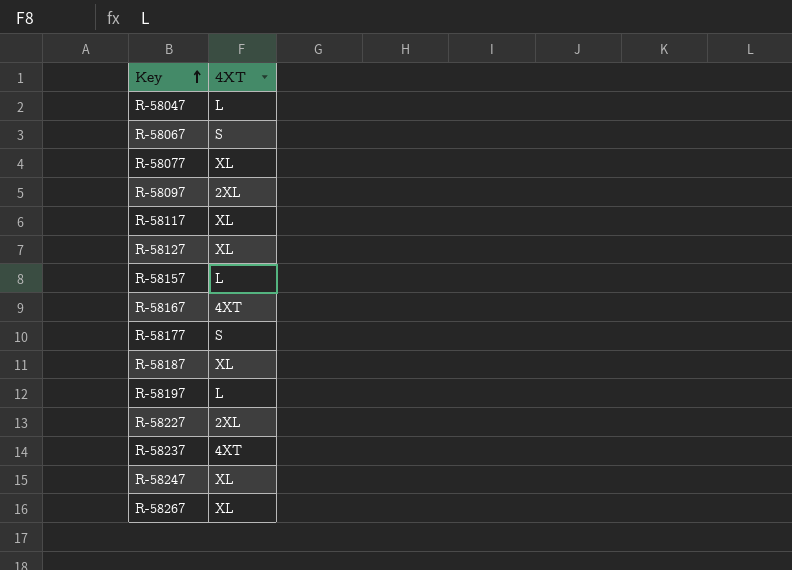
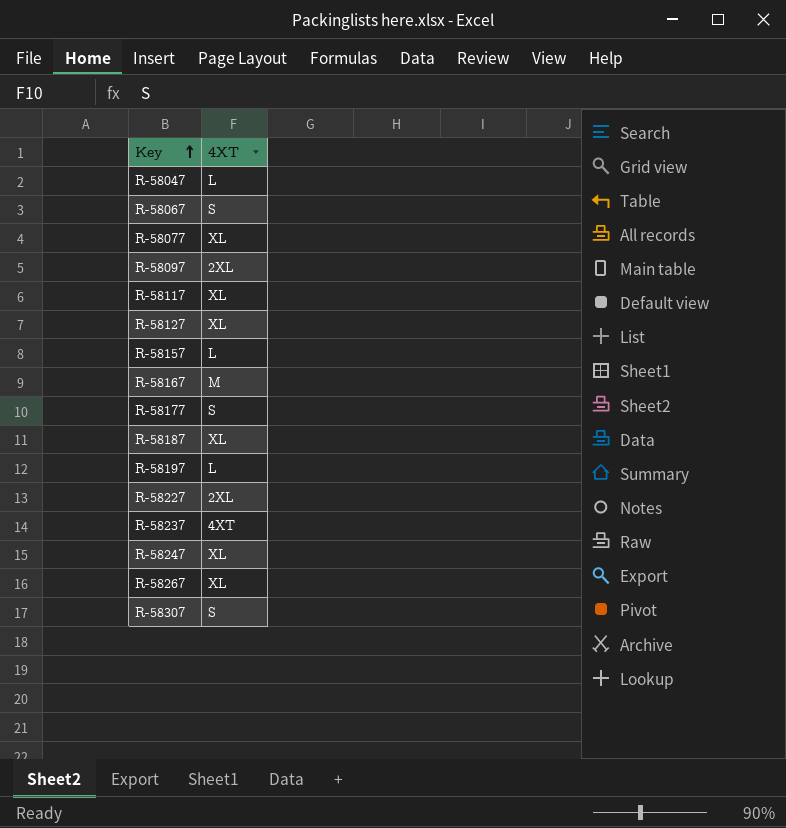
R-58167 | 4XT: 4XT -> M
row R-58307: none -> S

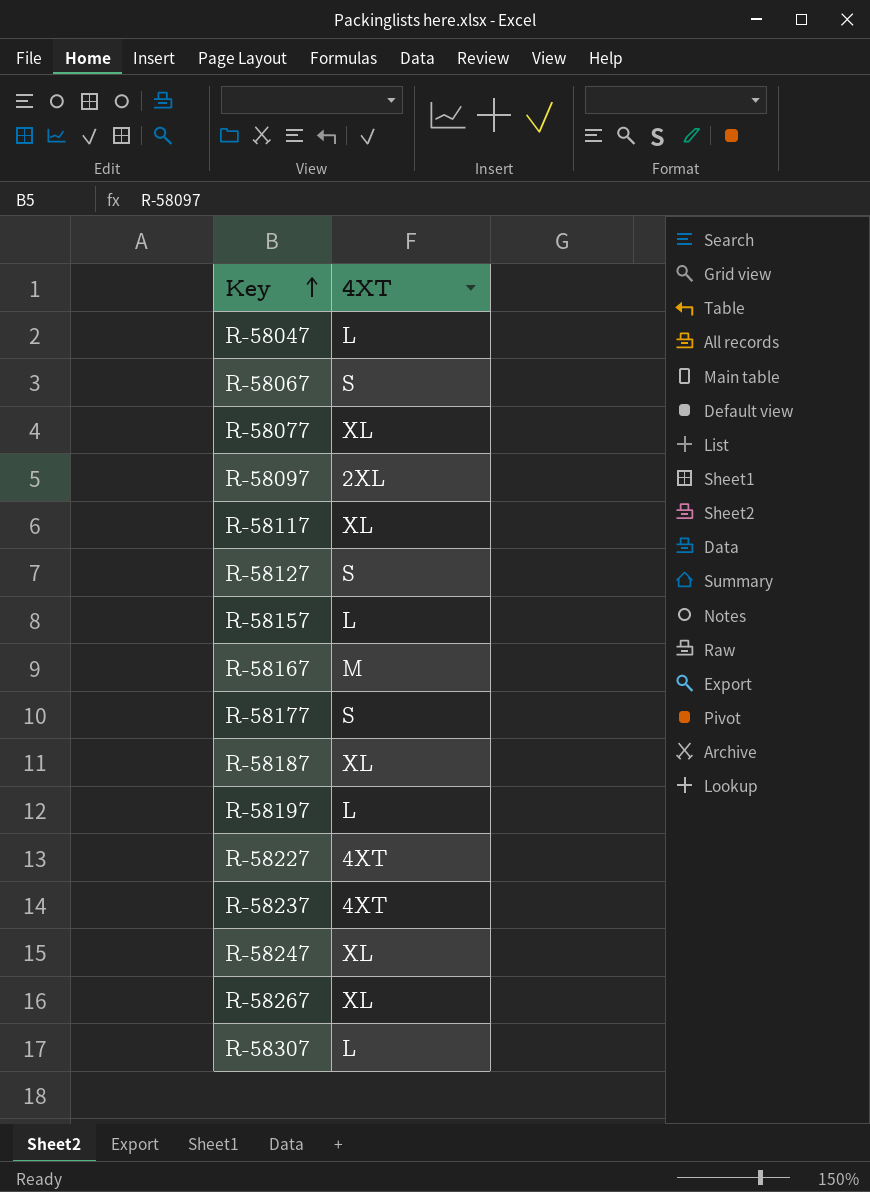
R-58127 | 4XT: XL -> S
R-58227 | 4XT: 2XL -> 4XT
R-58307 | 4XT: S -> L

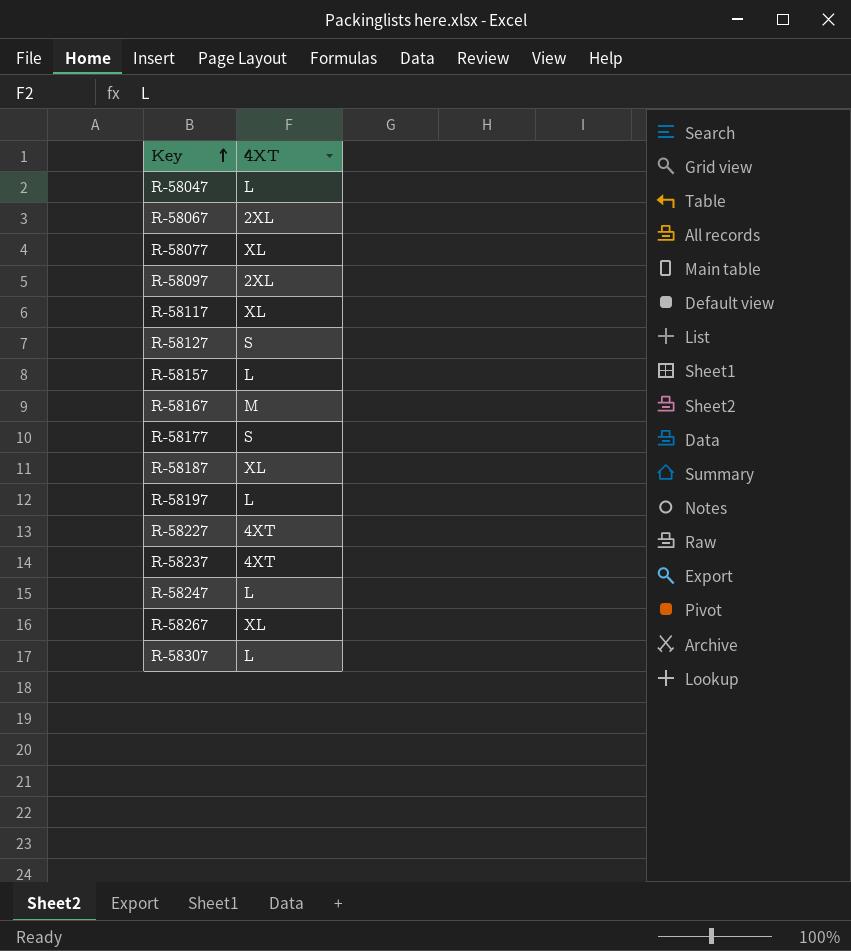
R-58067 | 4XT: S -> 2XL
R-58247 | 4XT: XL -> L

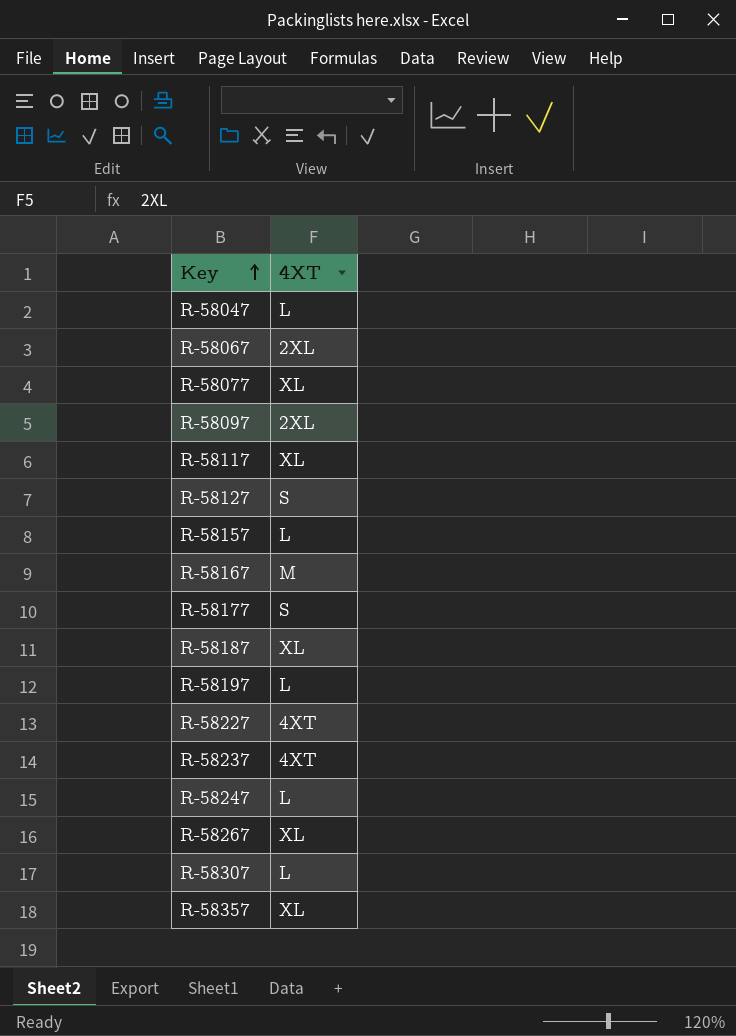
row R-58357: none -> XL

